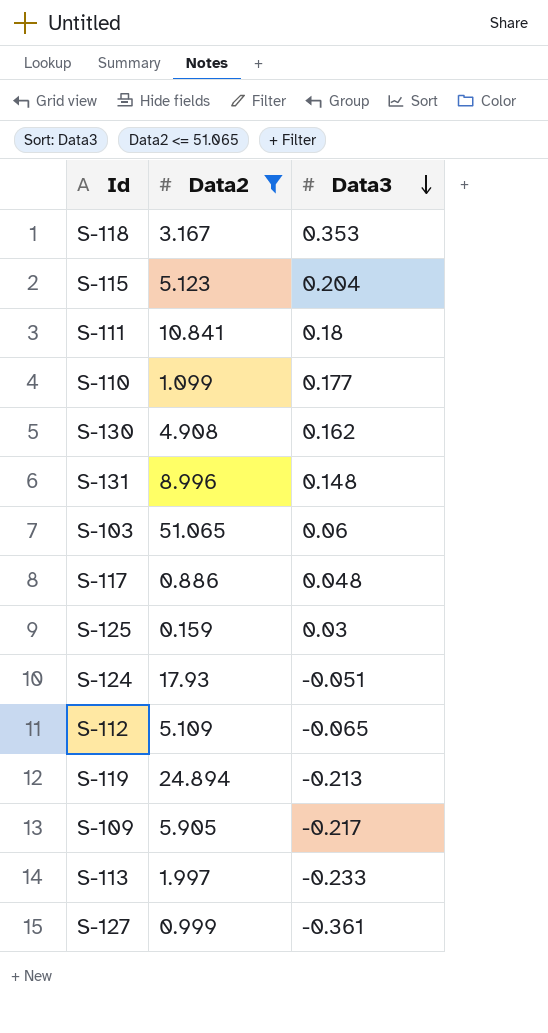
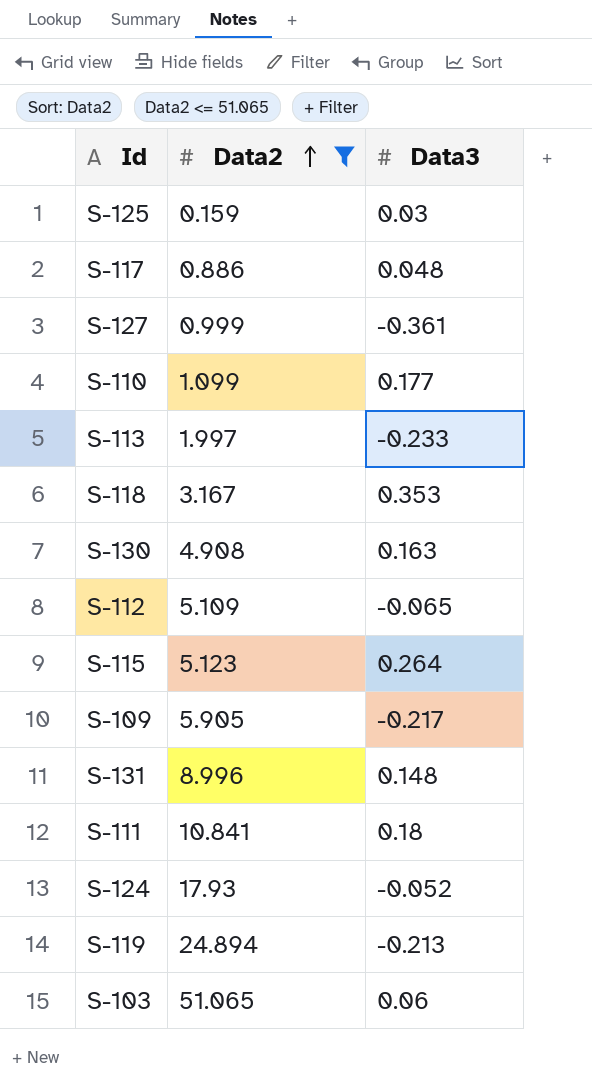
row order: Data3 descending -> Data2 ascending
S-130 | Data3: 0.162 -> 0.163
S-115 | Data3: 0.204 -> 0.264
S-124 | Data3: -0.051 -> -0.052

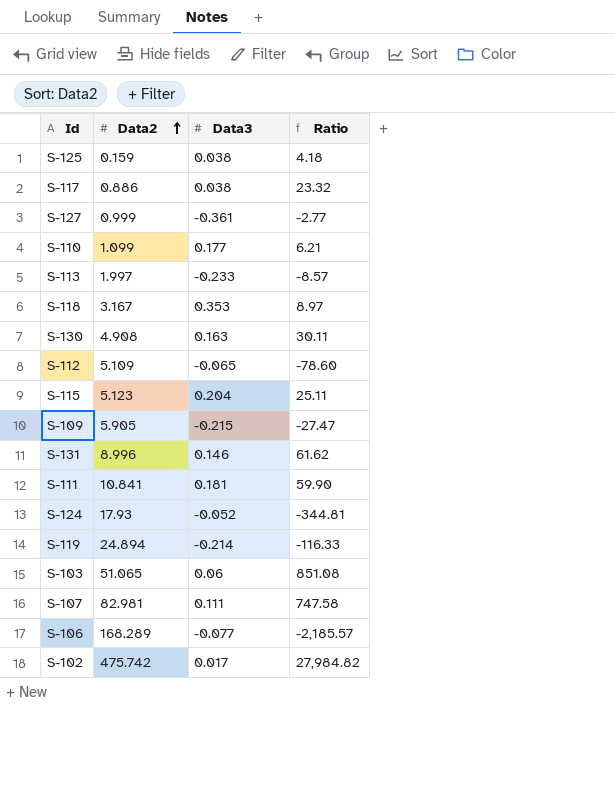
filter: Data2 <= 51.065 -> none
column Ratio | formula: none -> [Data2] / [Data3]
S-125 | Data3: 0.03 -> 0.038
S-117 | Data3: 0.048 -> 0.038
S-115 | Data3: 0.264 -> 0.204
S-109 | Data3: -0.217 -> -0.215
S-131 | Data3: 0.148 -> 0.146
S-111 | Data3: 0.18 -> 0.181
S-119 | Data3: -0.213 -> -0.214

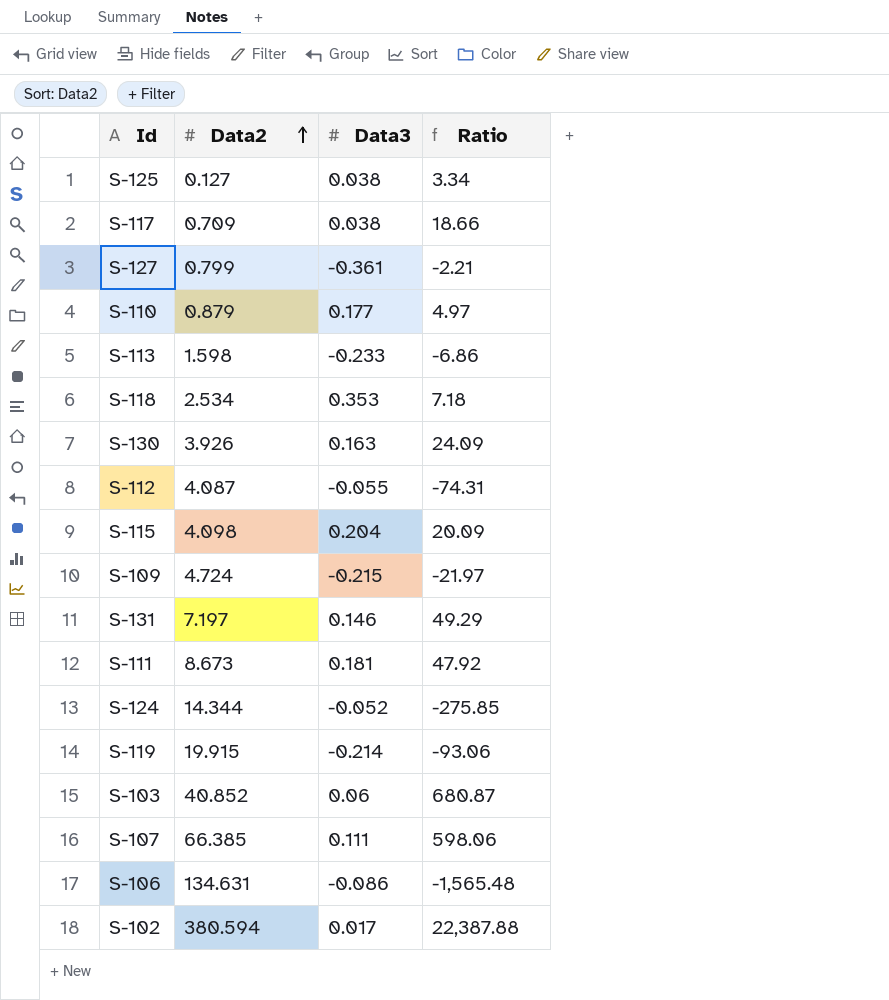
S-125 | Data2: 0.159 -> 0.127
S-125 | Ratio: 4.18 -> 3.34
S-117 | Data2: 0.886 -> 0.709
S-117 | Ratio: 23.32 -> 18.66
S-127 | Data2: 0.999 -> 0.799
S-127 | Ratio: -2.77 -> -2.21
S-110 | Data2: 1.099 -> 0.879
S-110 | Ratio: 6.21 -> 4.97
S-113 | Data2: 1.997 -> 1.598
S-113 | Ratio: -8.57 -> -6.86
S-118 | Data2: 3.167 -> 2.534
S-118 | Ratio: 8.97 -> 7.18
S-130 | Data2: 4.908 -> 3.926
S-130 | Ratio: 30.11 -> 24.09
S-112 | Data2: 5.109 -> 4.087
S-112 | Data3: -0.065 -> -0.055
S-112 | Ratio: -78.60 -> -74.31
S-115 | Data2: 5.123 -> 4.098
S-115 | Ratio: 25.11 -> 20.09
S-109 | Data2: 5.905 -> 4.724
S-109 | Ratio: -27.47 -> -21.97
S-131 | Data2: 8.996 -> 7.197
S-131 | Ratio: 61.62 -> 49.29
S-111 | Data2: 10.841 -> 8.673
S-111 | Ratio: 59.90 -> 47.92
S-124 | Data2: 17.93 -> 14.344
S-124 | Ratio: -344.81 -> -275.85
S-119 | Data2: 24.894 -> 19.915
S-119 | Ratio: -116.33 -> -93.06
S-103 | Data2: 51.065 -> 40.852
S-103 | Ratio: 851.08 -> 680.87
S-107 | Data2: 82.981 -> 66.385
S-107 | Ratio: 747.58 -> 598.06
S-106 | Data2: 168.289 -> 134.631
S-106 | Data3: -0.077 -> -0.086
S-106 | Ratio: -2,185.57 -> -1,565.48
S-102 | Data2: 475.742 -> 380.594
S-102 | Ratio: 27,984.82 -> 22,387.88

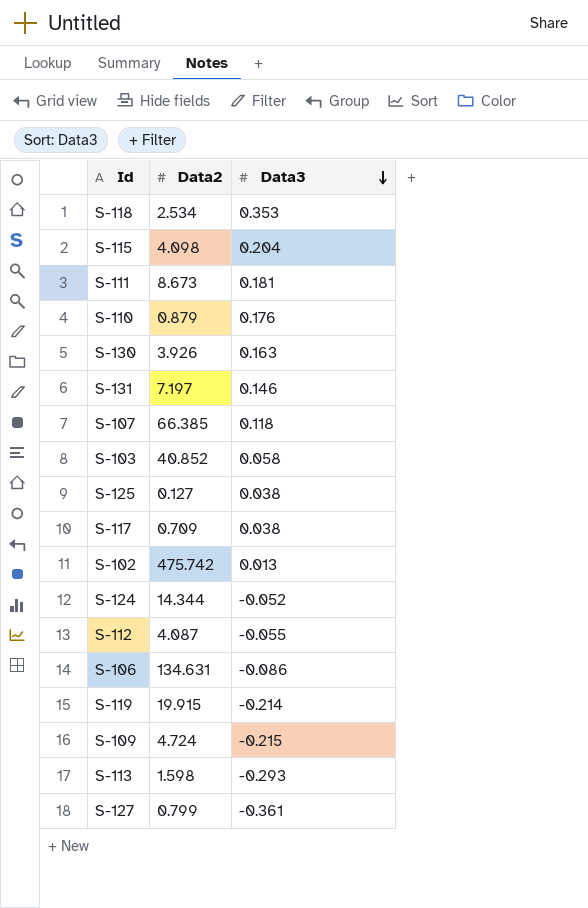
row order: Data2 ascending -> Data3 descending
column Ratio | formula: [Data2] / [Data3] -> none
S-110 | Data3: 0.177 -> 0.176
S-107 | Data3: 0.111 -> 0.118
S-103 | Data3: 0.06 -> 0.058
S-102 | Data2: 380.594 -> 475.742
S-102 | Data3: 0.017 -> 0.013
S-113 | Data3: -0.233 -> -0.293

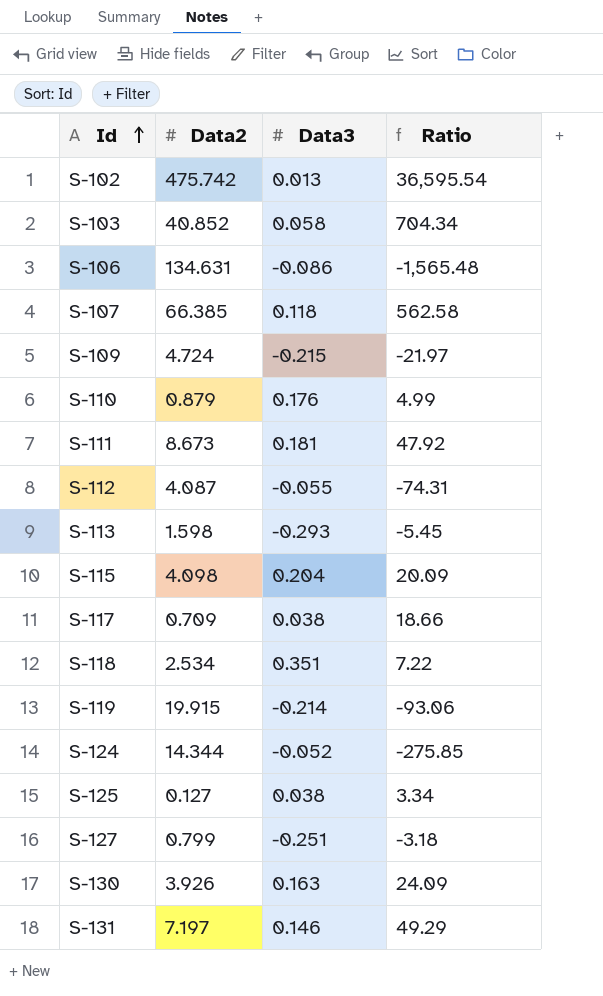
row order: Data3 descending -> Id ascending
column Ratio | formula: none -> [Data2] / [Data3]
S-118 | Data3: 0.353 -> 0.351
S-127 | Data3: -0.361 -> -0.251

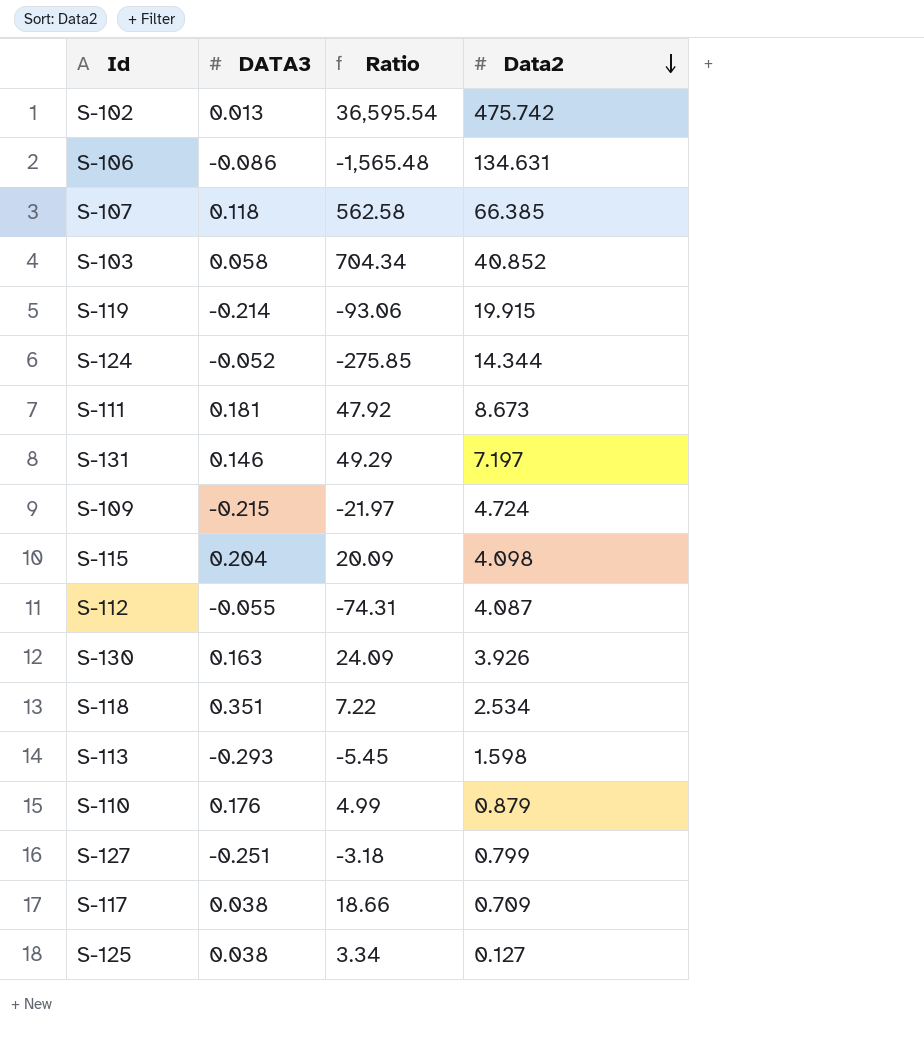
row order: Id ascending -> Data2 descending
column name: Data3 -> DATA3
column Data2 | position: 2 -> 4

